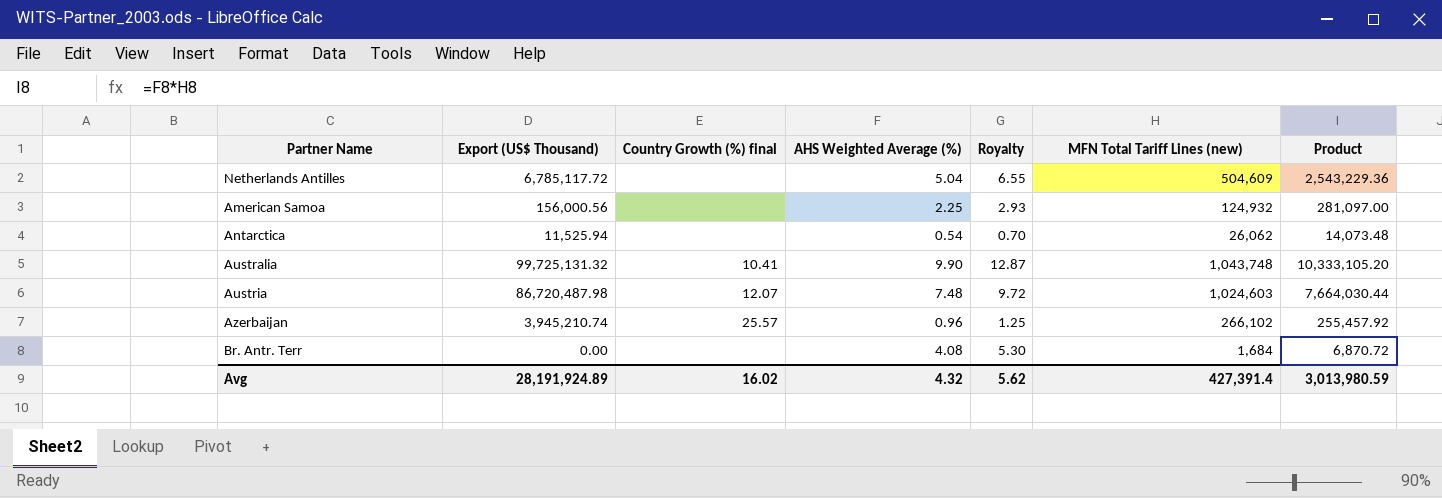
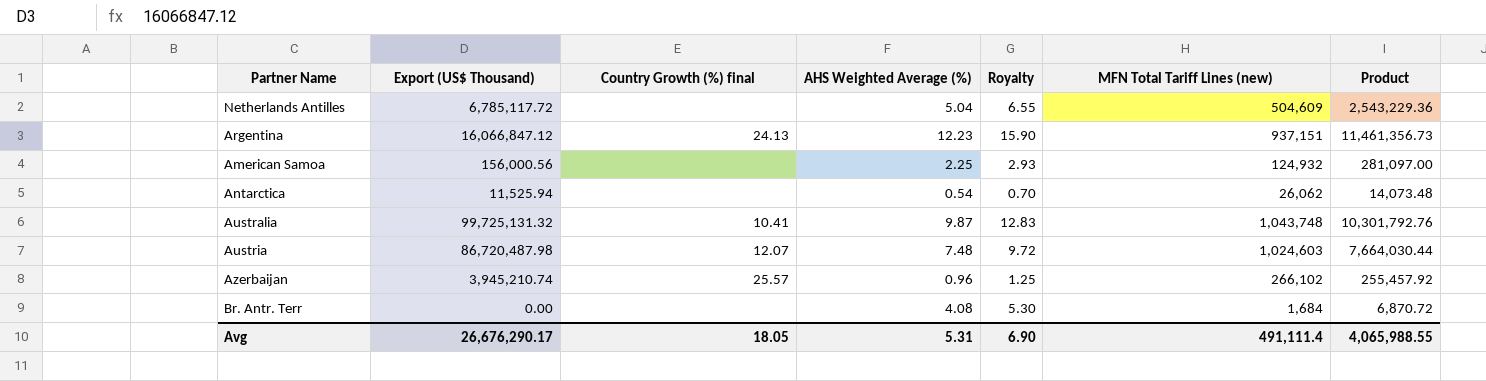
row Argentina: none -> 16,066,847.12 | 24.13 | 12.23 | 15.90 | 937,151 | 11,461,356.73
Australia | AHS Weighted Average (%): 9.90 -> 9.87
Australia | Royalty: 12.87 -> 12.83
Australia | Product: 10,333,105.20 -> 10,301,792.76
Avg | Export (US$ Thousand): 28,191,924.89 -> 26,676,290.17
Avg | Country Growth (%) final: 16.02 -> 18.05
Avg | AHS Weighted Average (%): 4.32 -> 5.31
Avg | Royalty: 5.62 -> 6.90
Avg | MFN Total Tariff Lines (new): 427,391.4 -> 491,111.4
Avg | Product: 3,013,980.59 -> 4,065,988.55

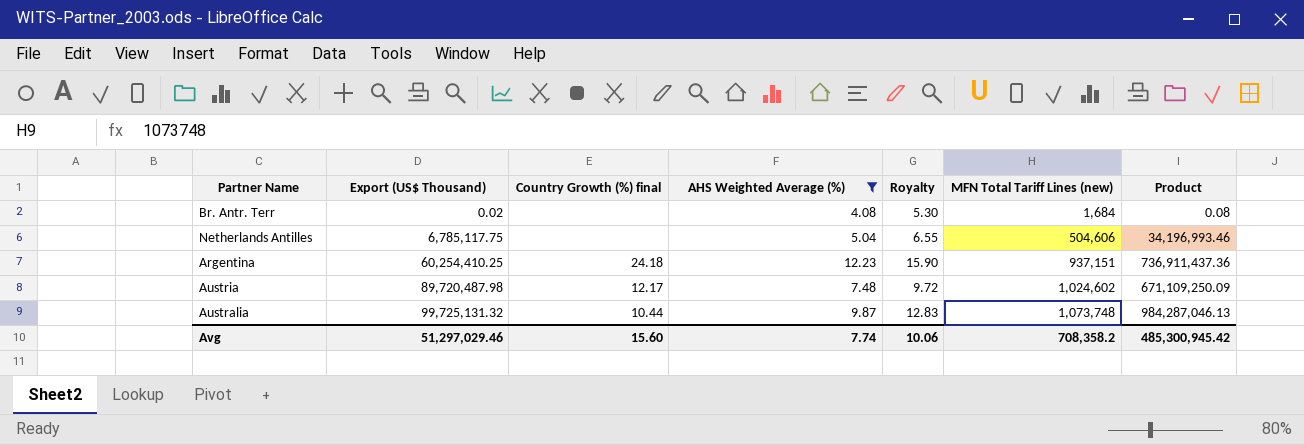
filter: none -> AHS Weighted Average (%) >= 4.08
row order: none -> Export (US$ Thousand) ascending
column Product | formula: [AHS Weighted Average (%)] * [MFN Total Tariff Lines (new)] -> [Export (US$ Thousand)] * [AHS Weighted Average (%)]
Br. Antr. Terr | Export (US$ Thousand): 0.00 -> 0.02
Netherlands Antilles | Export (US$ Thousand): 6,785,117.72 -> 6,785,117.75
Netherlands Antilles | MFN Total Tariff Lines (new): 504,609 -> 504,606
Argentina | Export (US$ Thousand): 16,066,847.12 -> 60,254,410.25
Argentina | Country Growth (%) final: 24.13 -> 24.18
Austria | Export (US$ Thousand): 86,720,487.98 -> 89,720,487.98
Austria | Country Growth (%) final: 12.07 -> 12.17
Austria | MFN Total Tariff Lines (new): 1,024,603 -> 1,024,602
Australia | Country Growth (%) final: 10.41 -> 10.44
Australia | MFN Total Tariff Lines (new): 1,043,748 -> 1,073,748
Avg | Export (US$ Thousand): 26,676,290.17 -> 51,297,029.46
Avg | Country Growth (%) final: 18.05 -> 15.60
Avg | AHS Weighted Average (%): 5.31 -> 7.74
Avg | Royalty: 6.90 -> 10.06
Avg | MFN Total Tariff Lines (new): 491,111.4 -> 708,358.2
Avg | Product: 4,065,988.55 -> 485,300,945.42

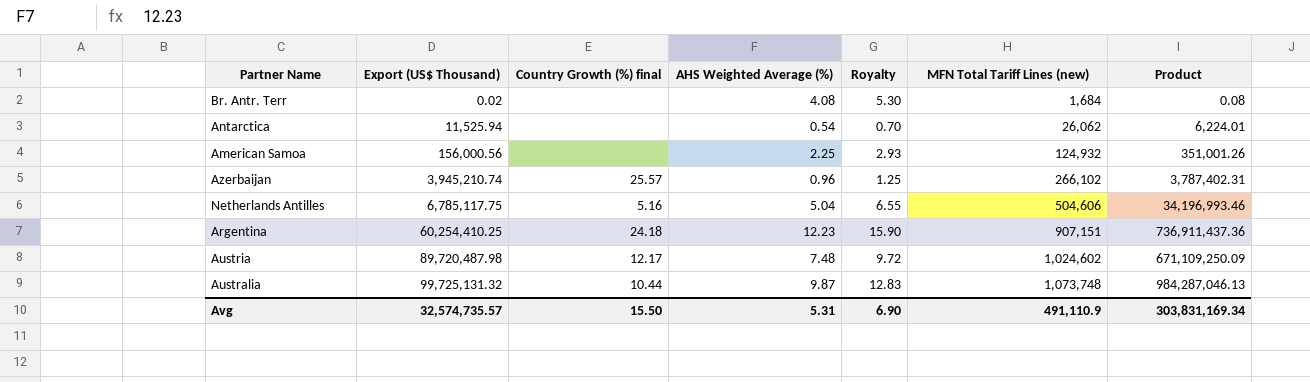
filter: AHS Weighted Average (%) >= 4.08 -> none
Netherlands Antilles | Country Growth (%) final: none -> 5.16
Argentina | MFN Total Tariff Lines (new): 937,151 -> 907,151
Avg | Export (US$ Thousand): 51,297,029.46 -> 32,574,735.57
Avg | Country Growth (%) final: 15.60 -> 15.50
Avg | AHS Weighted Average (%): 7.74 -> 5.31
Avg | Royalty: 10.06 -> 6.90
Avg | MFN Total Tariff Lines (new): 708,358.2 -> 491,110.9
Avg | Product: 485,300,945.42 -> 303,831,169.34

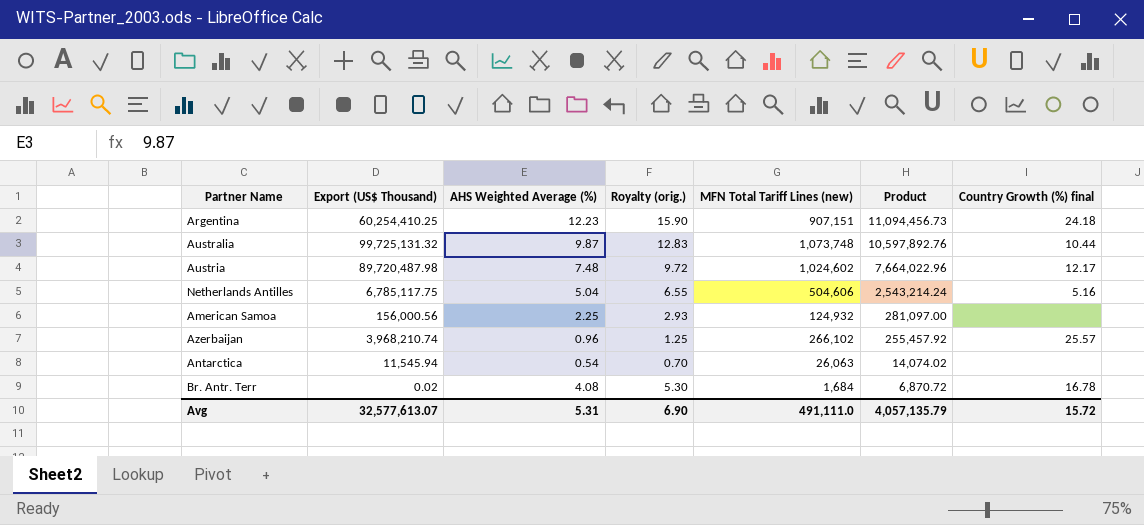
row order: Export (US$ Thousand) ascending -> Product descending
column name: Royalty -> Royalty (orig.)
column Product | formula: [Export (US$ Thousand)] * [AHS Weighted Average (%)] -> [AHS Weighted Average (%)] * [MFN Total Tariff Lines (new)]
column Country Growth (%) final | position: 3 -> 7
Azerbaijan | Export (US$ Thousand): 3,945,210.74 -> 3,968,210.74
Antarctica | Export (US$ Thousand): 11,525.94 -> 11,545.94
Antarctica | MFN Total Tariff Lines (new): 26,062 -> 26,063
Br. Antr. Terr | Country Growth (%) final: none -> 16.78
Avg | Export (US$ Thousand): 32,574,735.57 -> 32,577,613.07
Avg | MFN Total Tariff Lines (new): 491,110.9 -> 491,111.0
Avg | Product: 303,831,169.34 -> 4,057,135.79
Avg | Country Growth (%) final: 15.50 -> 15.72

